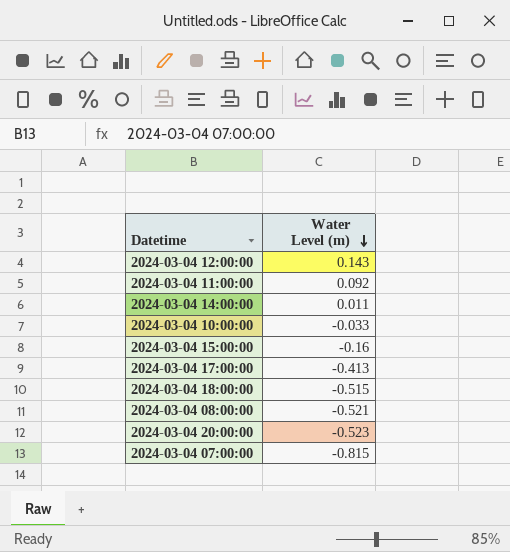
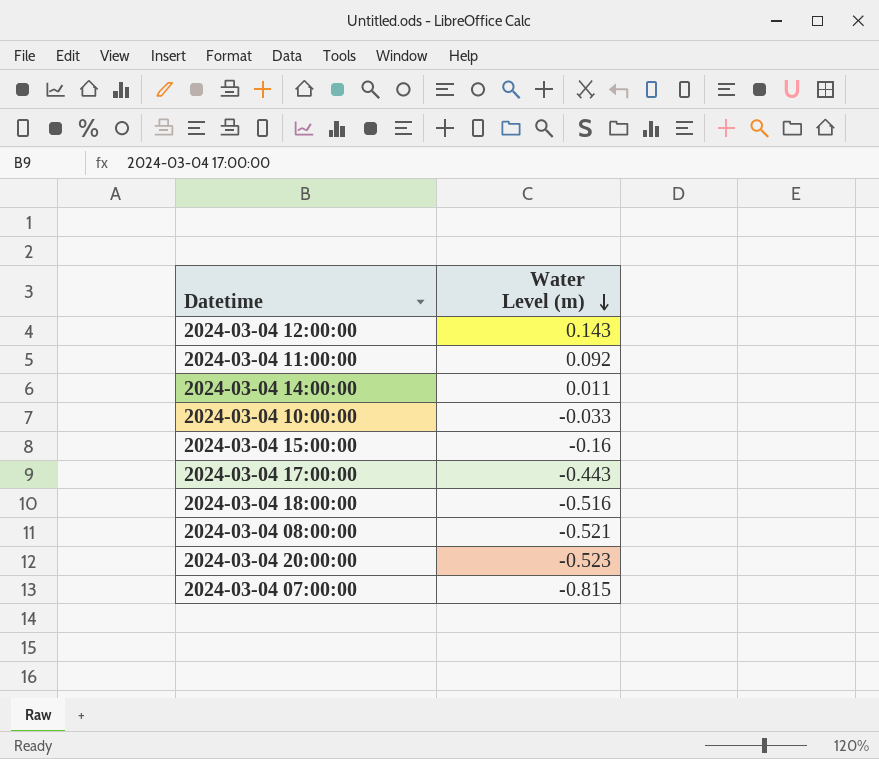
2024-03-04 17:00:00 | Water Level (m): -0.413 -> -0.443
2024-03-04 18:00:00 | Water Level (m): -0.515 -> -0.516

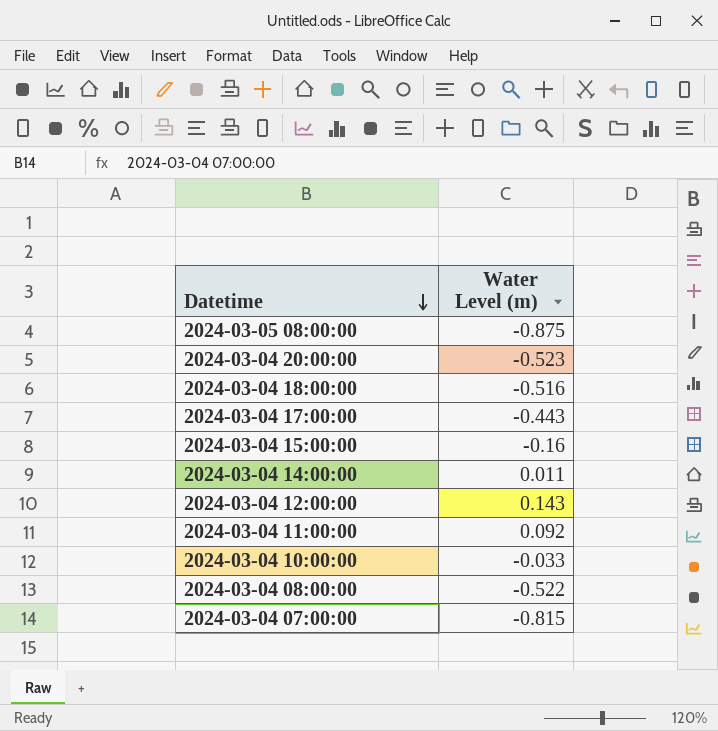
row order: Water Level (m) descending -> Datetime descending
row 2024-03-05 08:00:00: none -> -0.875
2024-03-04 08:00:00 | Water Level (m): -0.521 -> -0.522

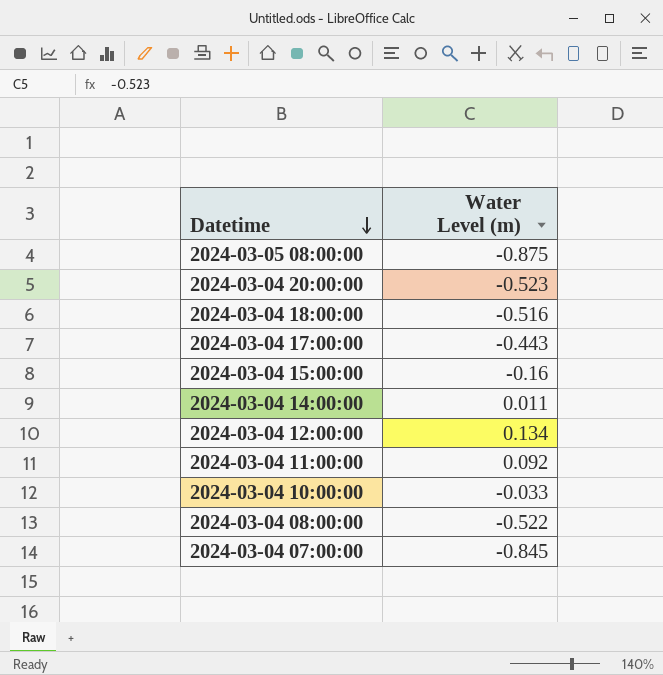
2024-03-04 12:00:00 | Water Level (m): 0.143 -> 0.134
2024-03-04 07:00:00 | Water Level (m): -0.815 -> -0.845

